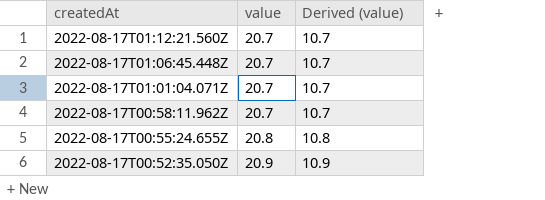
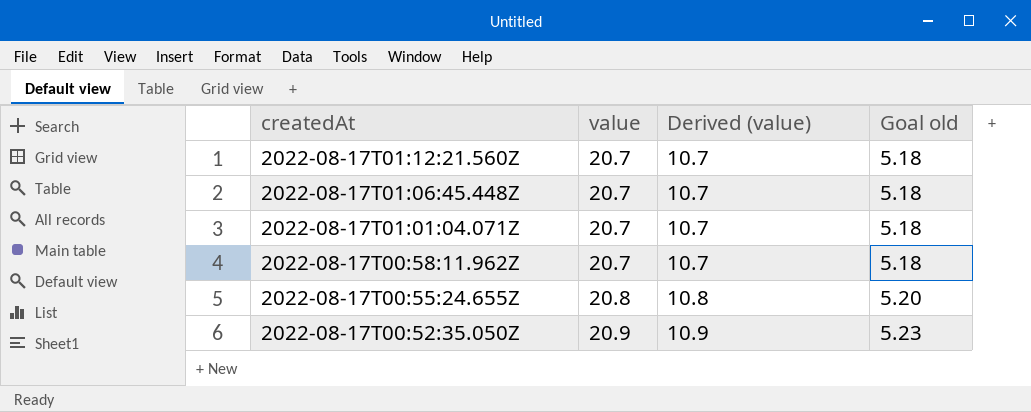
column Goal old | formula: none -> [value] * 0.25

